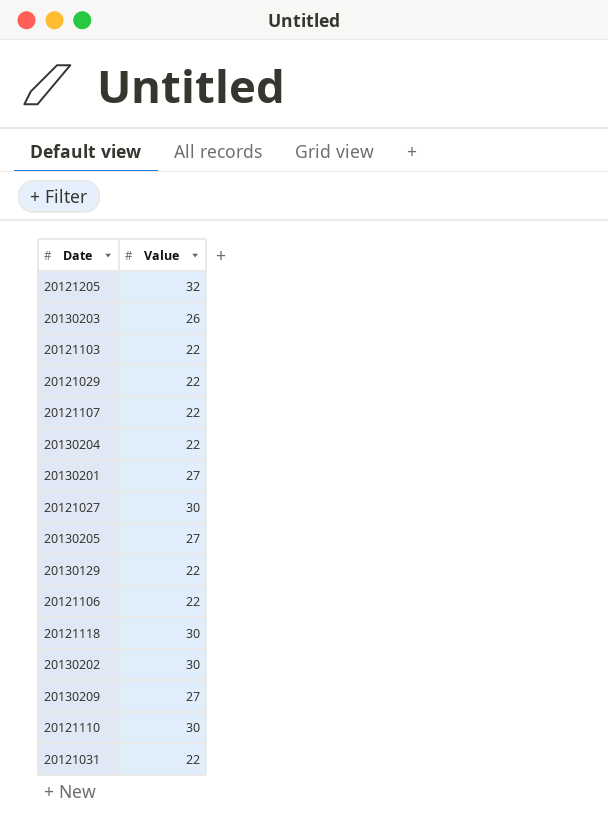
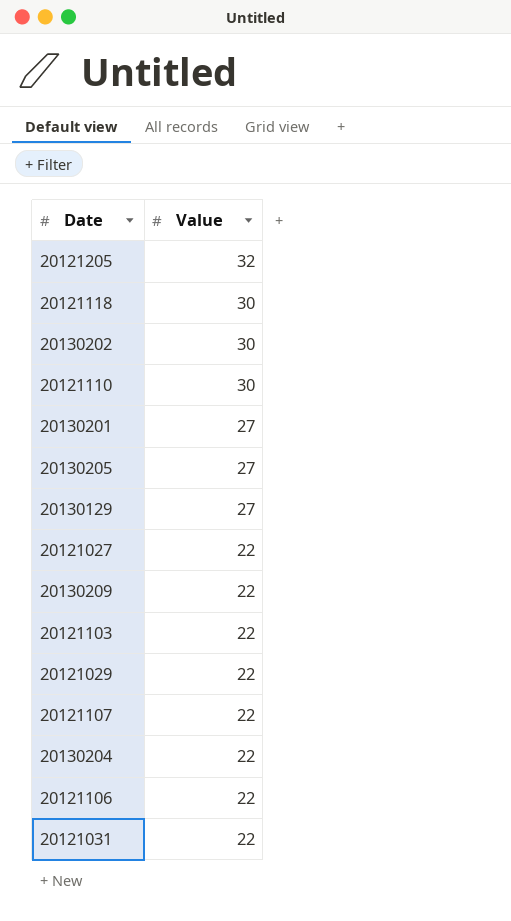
row order: none -> Value descending
row 20130203: 26 -> none
20130129 | Value: 22 -> 27
20121027 | Value: 30 -> 22
20130209 | Value: 27 -> 22

